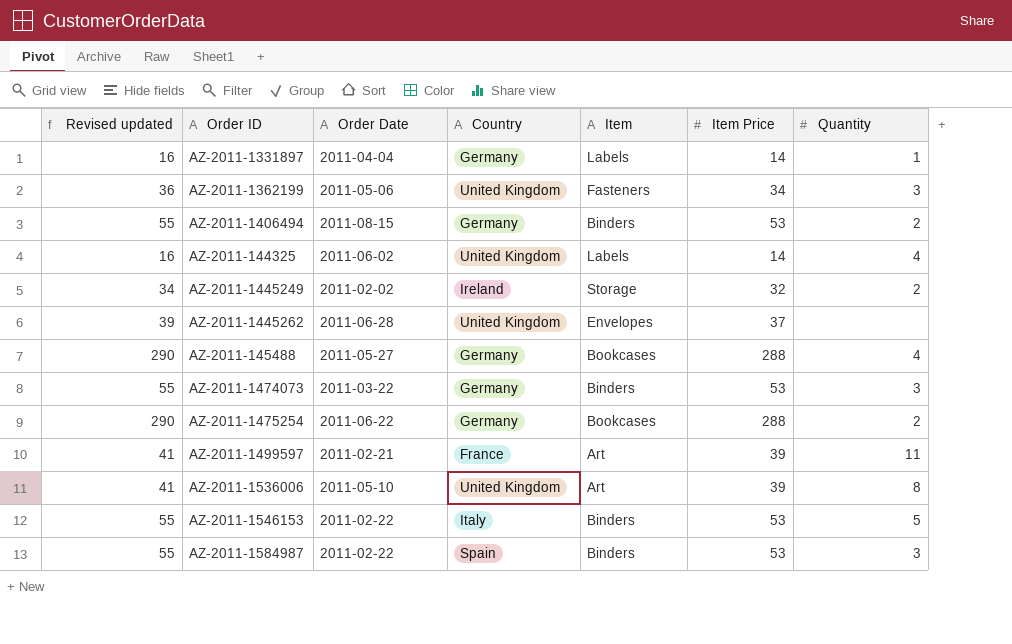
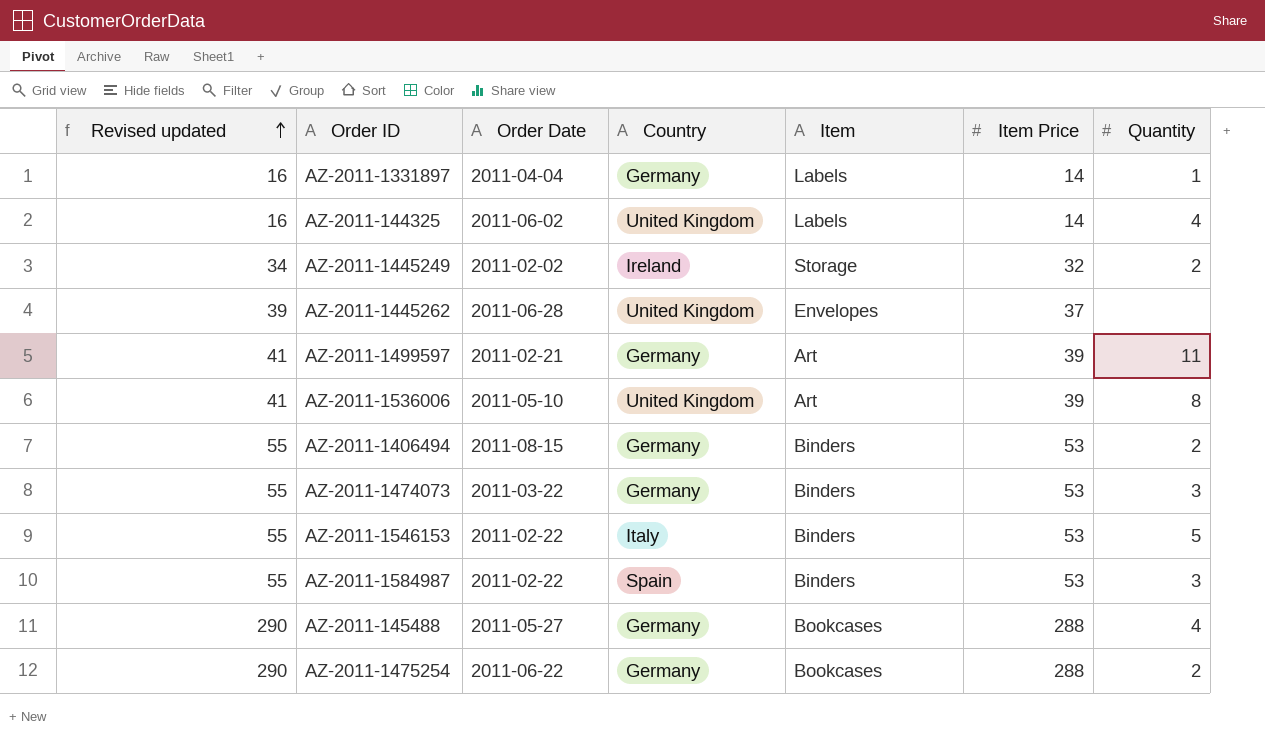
row order: none -> Revised updated ascending
row AZ-2011-1362199: 36 | 2011-05-06 | United Kingdom | Fasteners | 34 | 3 -> none
AZ-2011-1499597 | Country: France -> Germany

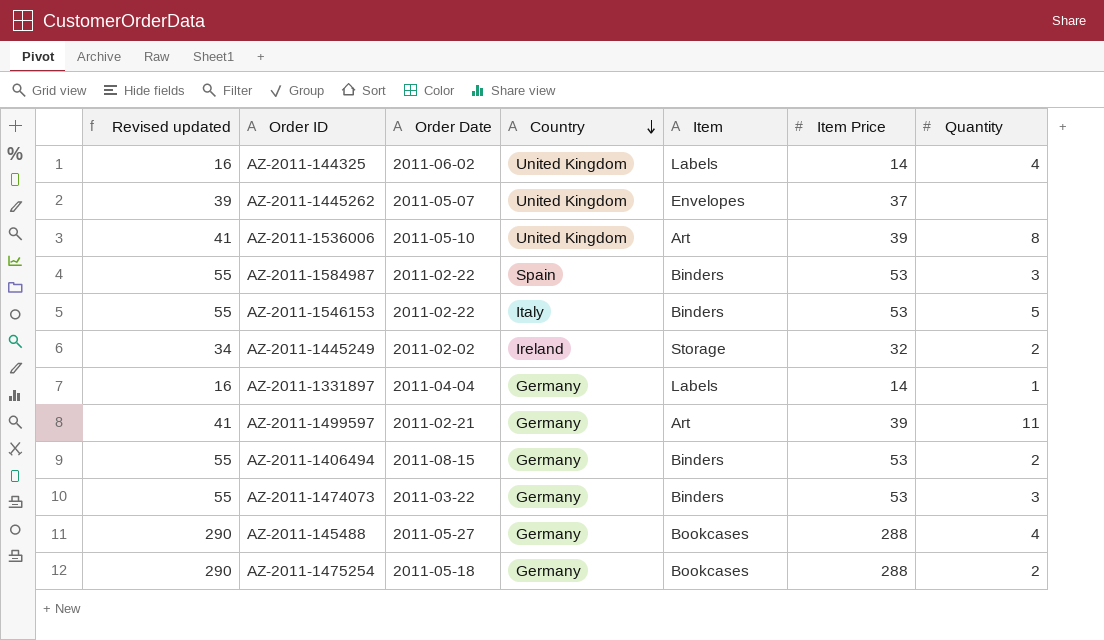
row order: Revised updated ascending -> Country descending
AZ-2011-1445262 | Order Date: 2011-06-28 -> 2011-05-07
AZ-2011-1475254 | Order Date: 2011-06-22 -> 2011-05-18

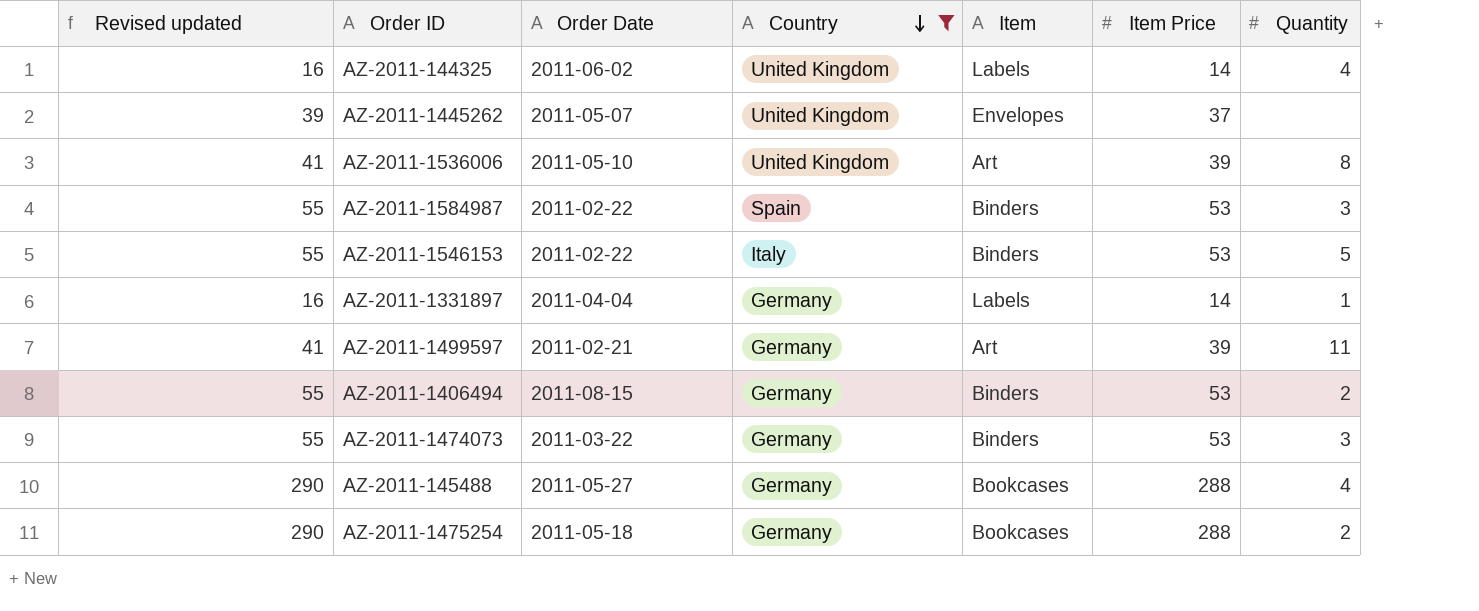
filter: none -> Country != Ireland

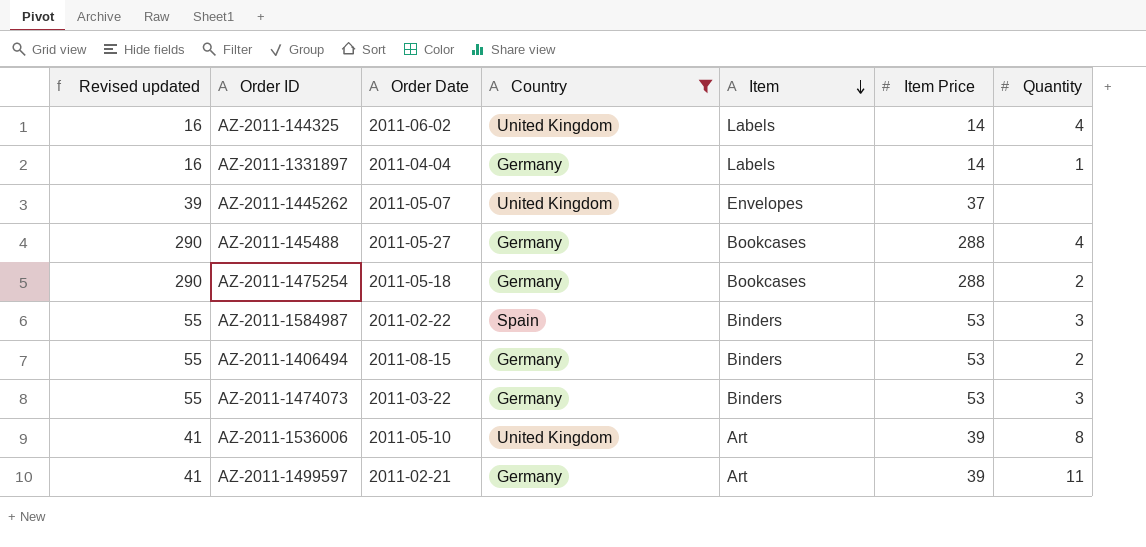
row order: Country descending -> Item descending
row AZ-2011-1546153: 55 | 2011-02-22 | Italy | Binders | 53 | 5 -> none

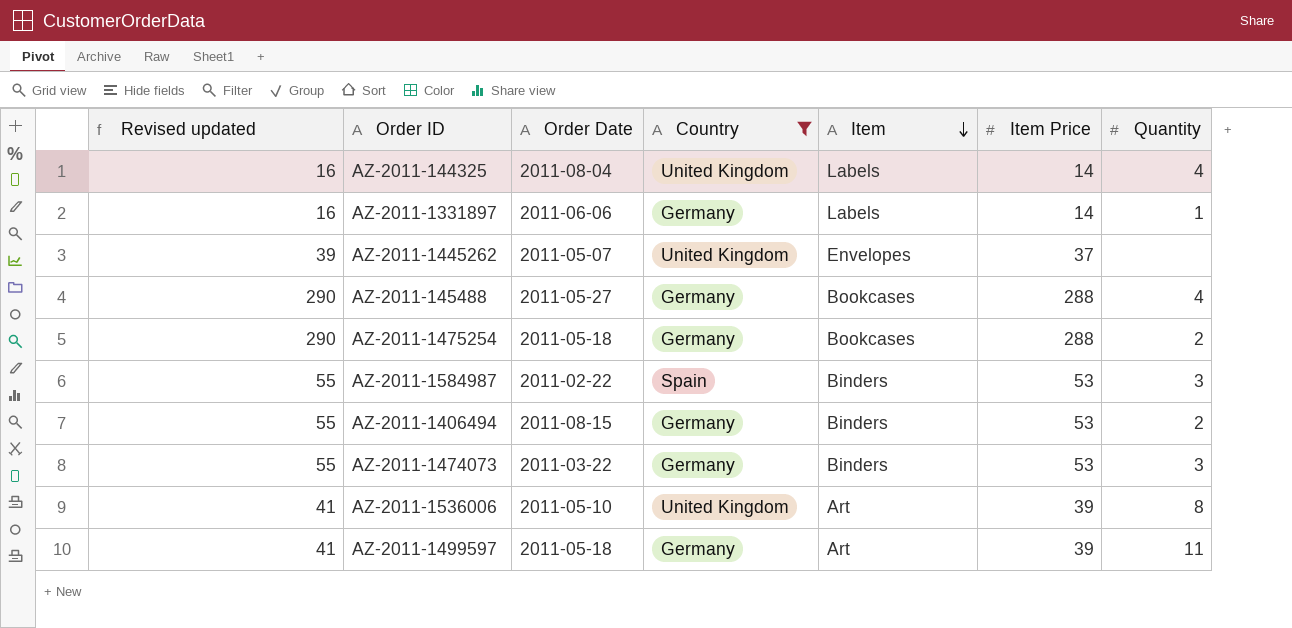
AZ-2011-144325 | Order Date: 2011-06-02 -> 2011-08-04
AZ-2011-1331897 | Order Date: 2011-04-04 -> 2011-06-06
AZ-2011-1499597 | Order Date: 2011-02-21 -> 2011-05-18

